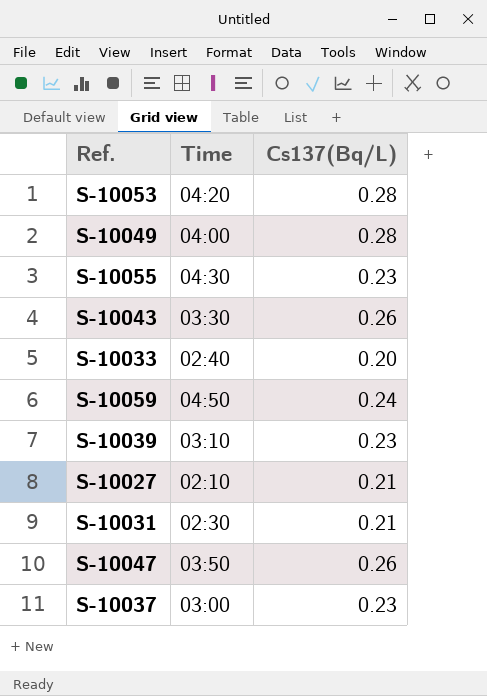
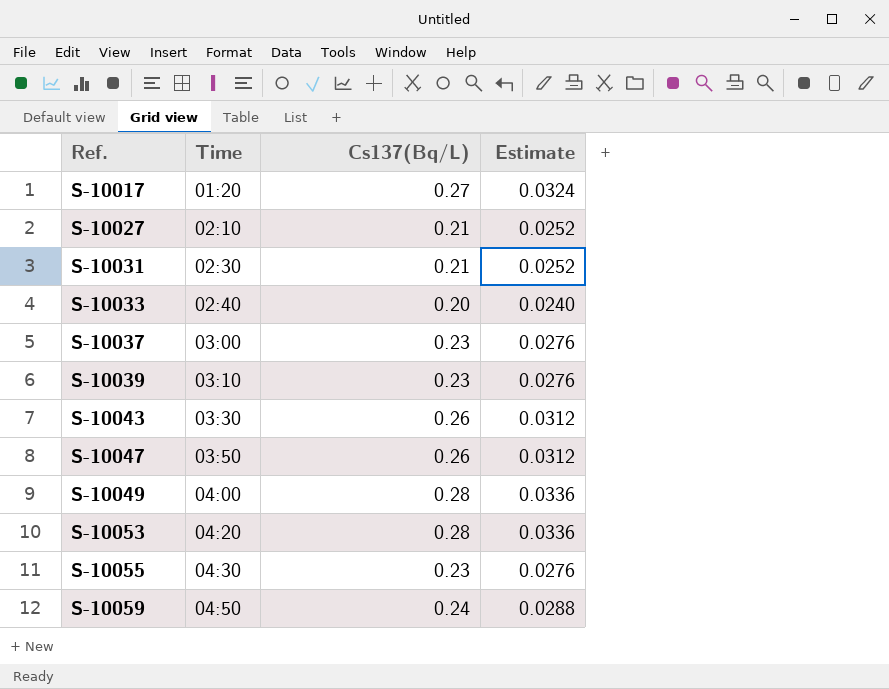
row order: none -> Ref. ascending
column Estimate | formula: none -> [Cs137(Bq/L)] * 0.12
row S-10017: none -> 01:20 | 0.27 | 0.0324

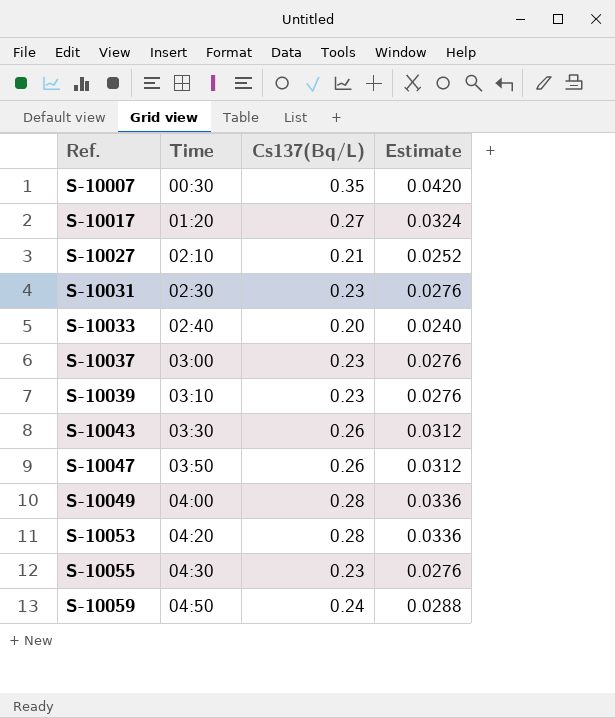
row S-10007: none -> 00:30 | 0.35 | 0.0420
S-10031 | Cs137(Bq/L): 0.21 -> 0.23
S-10031 | Estimate: 0.0252 -> 0.0276

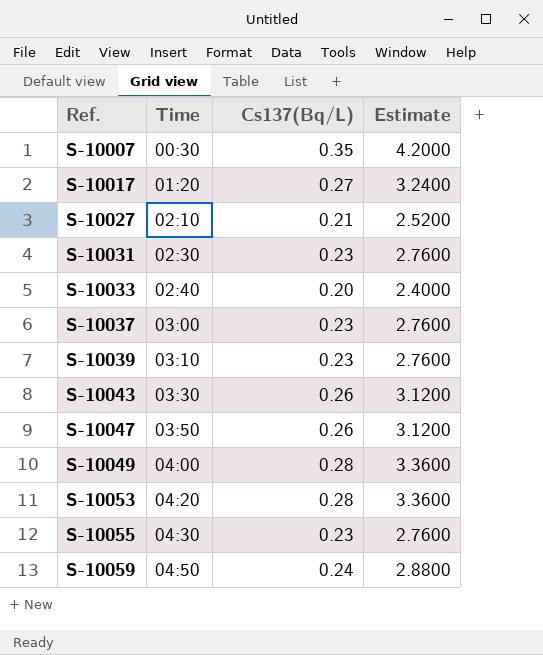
column Estimate | formula: [Cs137(Bq/L)] * 0.12 -> [Cs137(Bq/L)] * 12

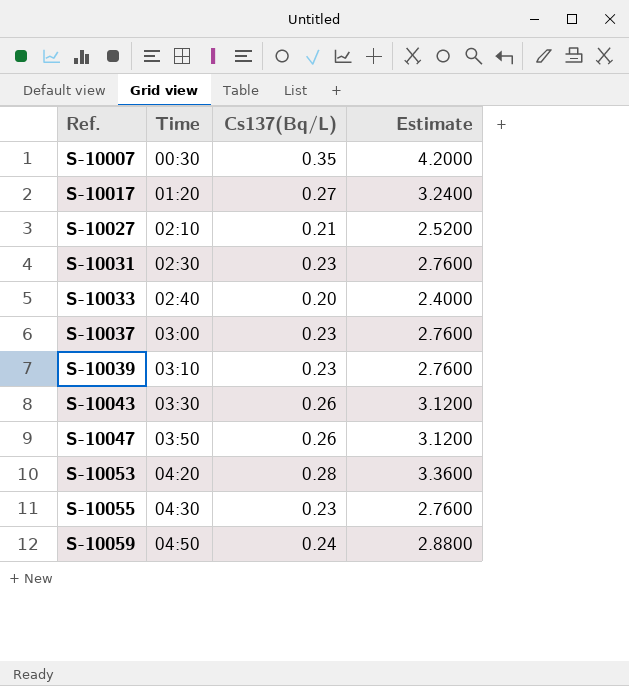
row S-10049: 04:00 | 0.28 | 3.3600 -> none

